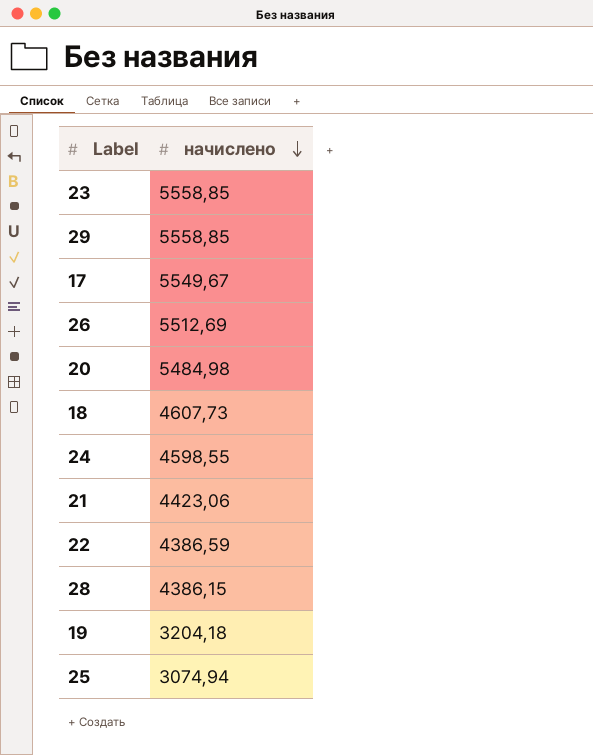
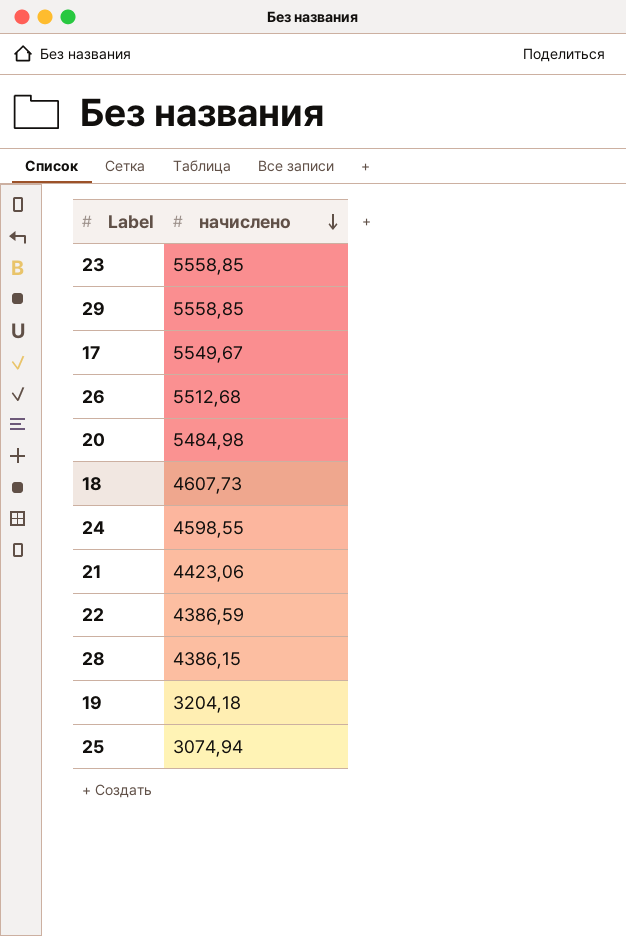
26 | начислено: 5512,69 -> 5512,68

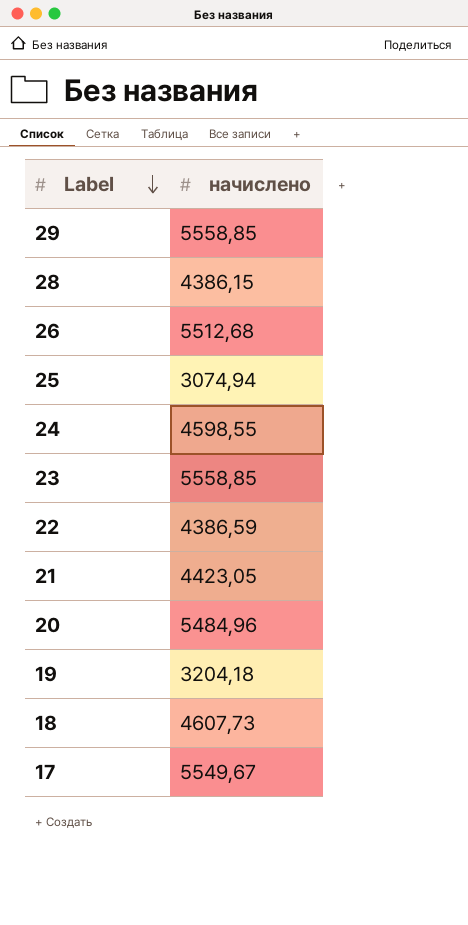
row order: начислено descending -> Label descending
21 | начислено: 4423,06 -> 4423,05
20 | начислено: 5484,98 -> 5484,96

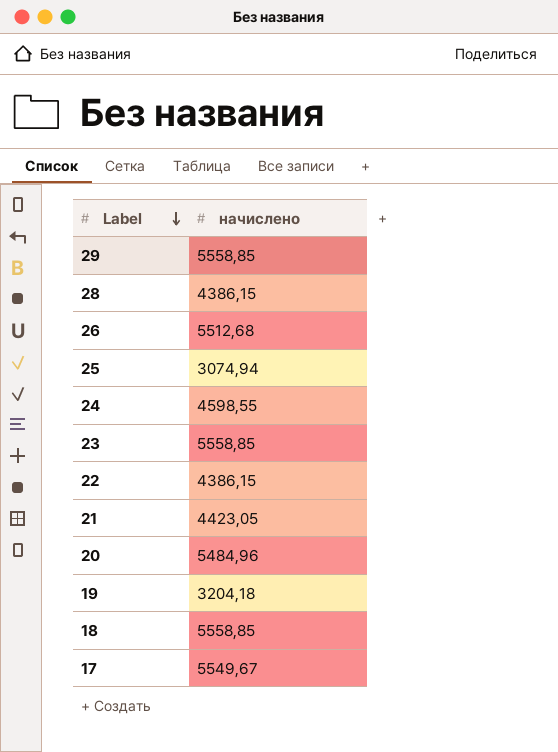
22 | начислено: 4386,59 -> 4386,15
18 | начислено: 4607,73 -> 5558,85

